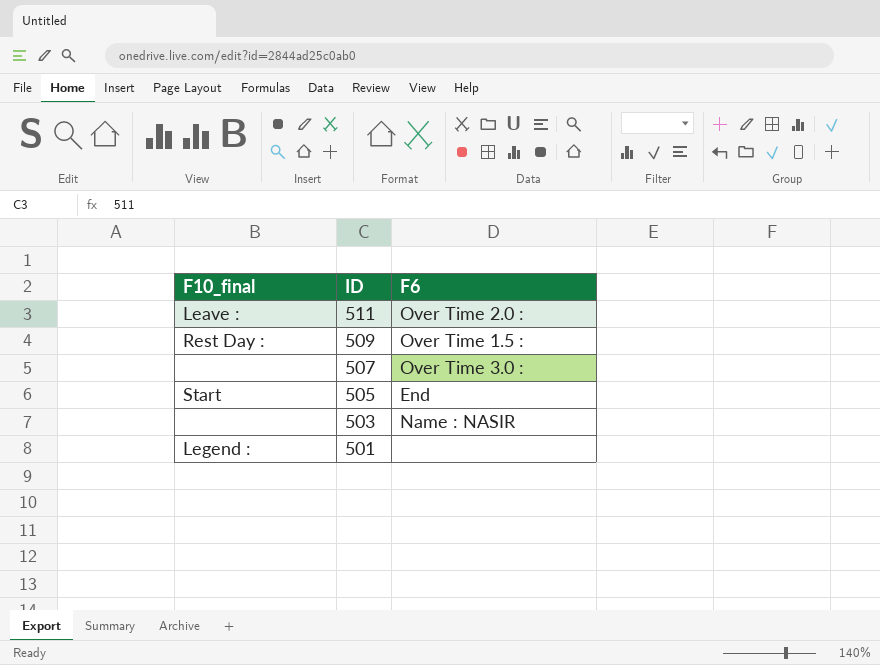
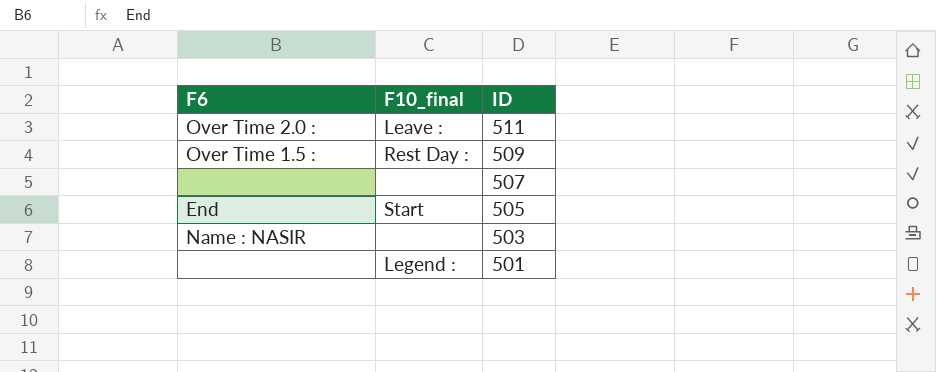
column F6 | position: 3 -> 1
507 | F6: Over Time 3.0 : -> none

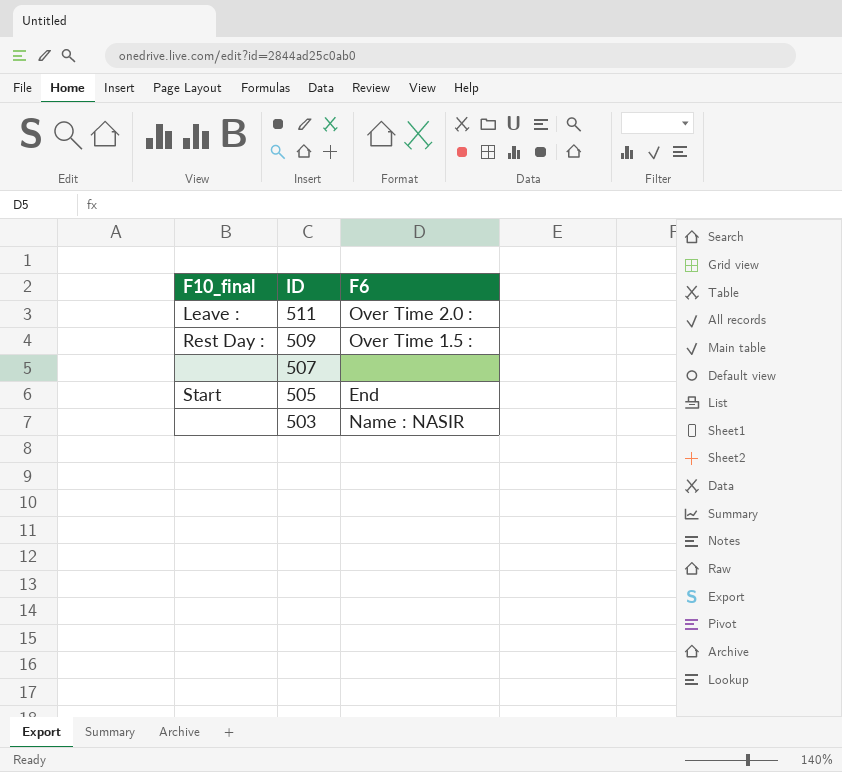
column F6 | position: 1 -> 3
row 501: none | Legend : -> none

